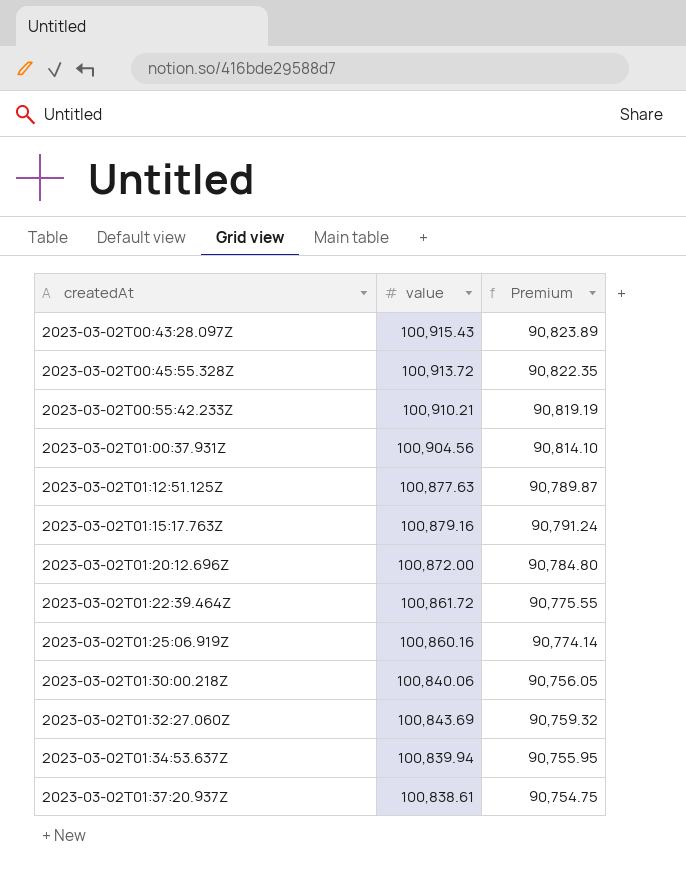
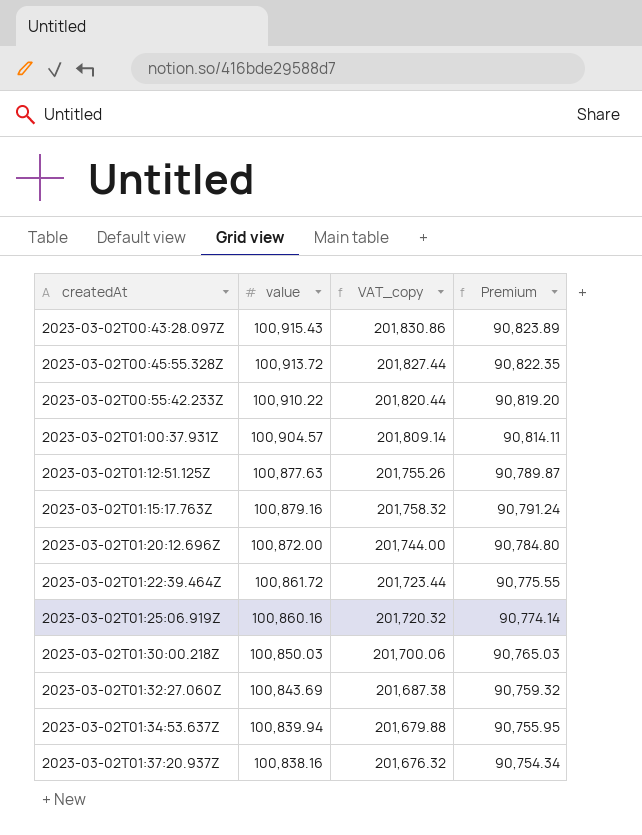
column VAT_copy | formula: none -> [value] * 2
2023-03-02T00:55:42.233Z | value: 100,910.21 -> 100,910.22
2023-03-02T00:55:42.233Z | Premium: 90,819.19 -> 90,819.20
2023-03-02T01:00:37.931Z | value: 100,904.56 -> 100,904.57
2023-03-02T01:00:37.931Z | Premium: 90,814.10 -> 90,814.11
2023-03-02T01:30:00.218Z | value: 100,840.06 -> 100,850.03
2023-03-02T01:30:00.218Z | Premium: 90,756.05 -> 90,765.03
2023-03-02T01:37:20.937Z | value: 100,838.61 -> 100,838.16
2023-03-02T01:37:20.937Z | Premium: 90,754.75 -> 90,754.34

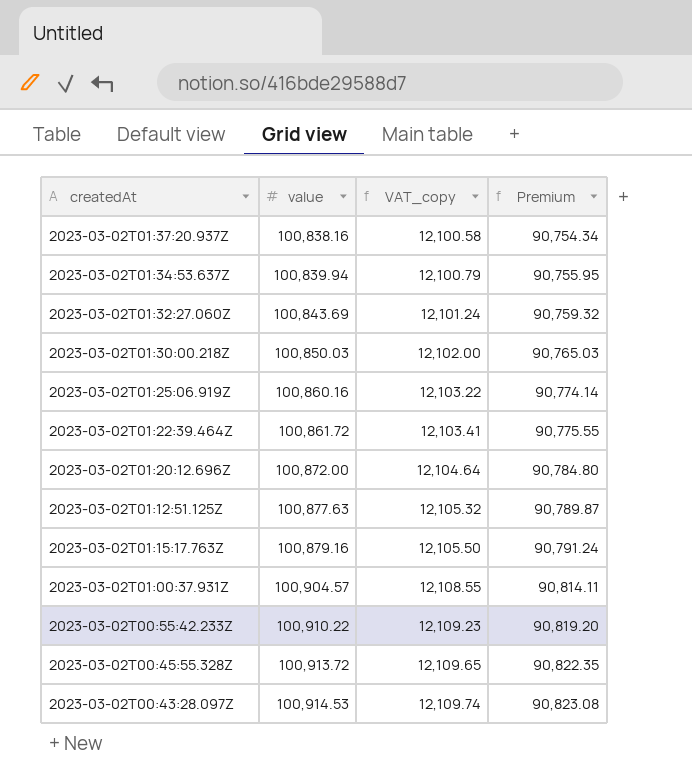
row order: createdAt ascending -> value ascending
column VAT_copy | formula: [value] * 2 -> [value] * 0.12
2023-03-02T00:43:28.097Z | value: 100,915.43 -> 100,914.53
2023-03-02T00:43:28.097Z | Premium: 90,823.89 -> 90,823.08

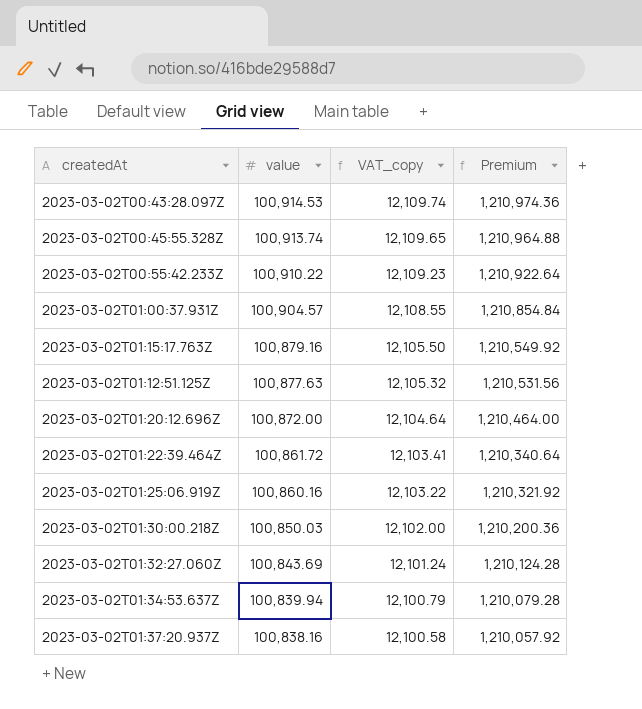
row order: value ascending -> value descending
column Premium | formula: [value] * 0.9 -> [value] * 12
2023-03-02T00:45:55.328Z | value: 100,913.72 -> 100,913.74

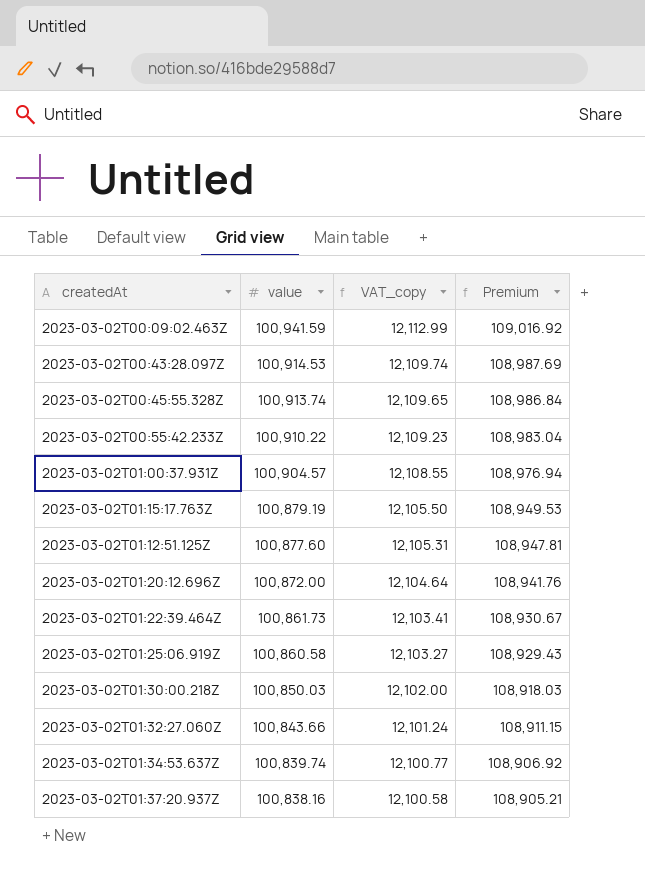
column Premium | formula: [value] * 12 -> [value] * 1.08
row 2023-03-02T00:09:02.463Z: none -> 100,941.59 | 12,112.99 | 109,016.92
2023-03-02T01:15:17.763Z | value: 100,879.16 -> 100,879.19
2023-03-02T01:12:51.125Z | value: 100,877.63 -> 100,877.60
2023-03-02T01:12:51.125Z | VAT_copy: 12,105.32 -> 12,105.31
2023-03-02T01:22:39.464Z | value: 100,861.72 -> 100,861.73
2023-03-02T01:25:06.919Z | value: 100,860.16 -> 100,860.58
2023-03-02T01:25:06.919Z | VAT_copy: 12,103.22 -> 12,103.27
2023-03-02T01:32:27.060Z | value: 100,843.69 -> 100,843.66
2023-03-02T01:34:53.637Z | value: 100,839.94 -> 100,839.74
2023-03-02T01:34:53.637Z | VAT_copy: 12,100.79 -> 12,100.77

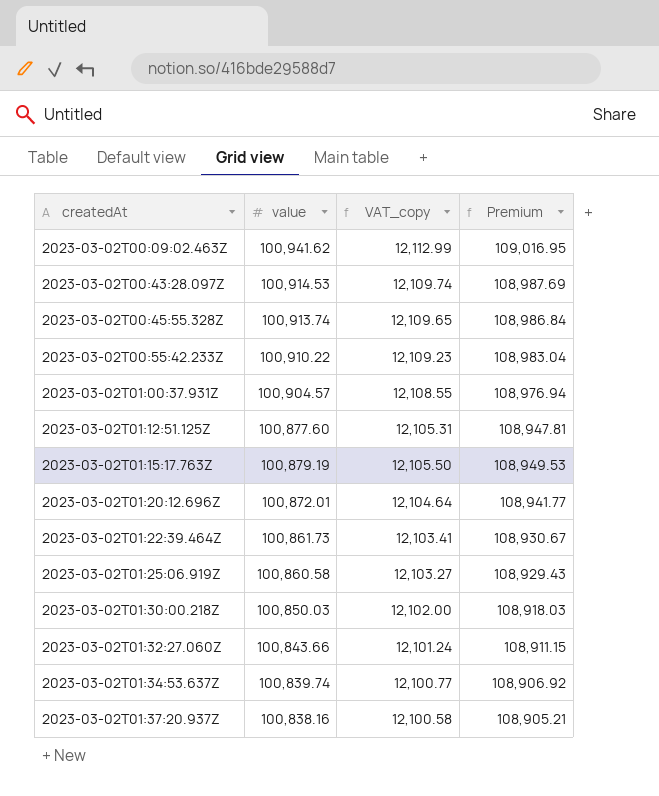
row order: value descending -> createdAt ascending
2023-03-02T00:09:02.463Z | value: 100,941.59 -> 100,941.62
2023-03-02T00:09:02.463Z | Premium: 109,016.92 -> 109,016.95
2023-03-02T01:20:12.696Z | value: 100,872.00 -> 100,872.01
2023-03-02T01:20:12.696Z | Premium: 108,941.76 -> 108,941.77

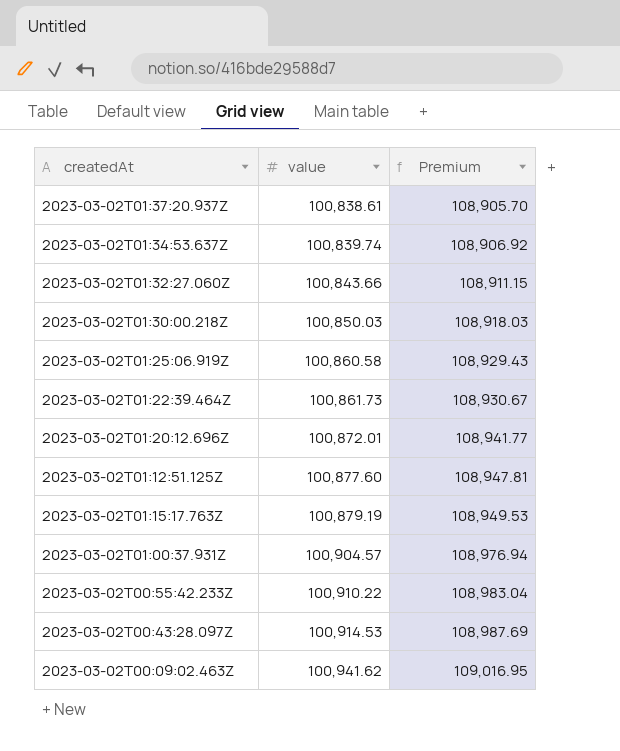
row order: createdAt ascending -> value ascending
column VAT_copy | formula: [value] * 0.12 -> none
row 2023-03-02T00:45:55.328Z: 100,913.74 | 12,109.65 | 108,986.84 -> none
2023-03-02T01:37:20.937Z | value: 100,838.16 -> 100,838.61
2023-03-02T01:37:20.937Z | Premium: 108,905.21 -> 108,905.70

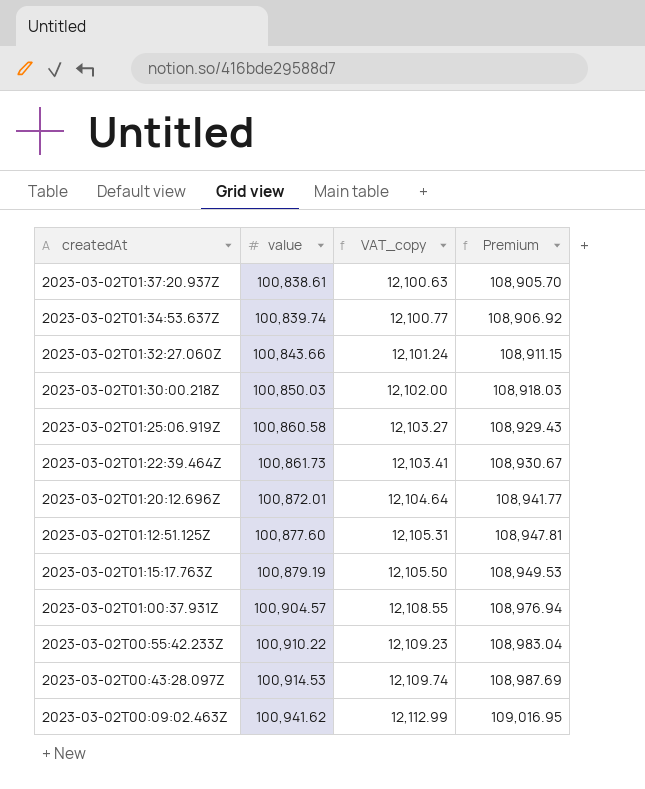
column VAT_copy | formula: none -> [value] * 0.12

